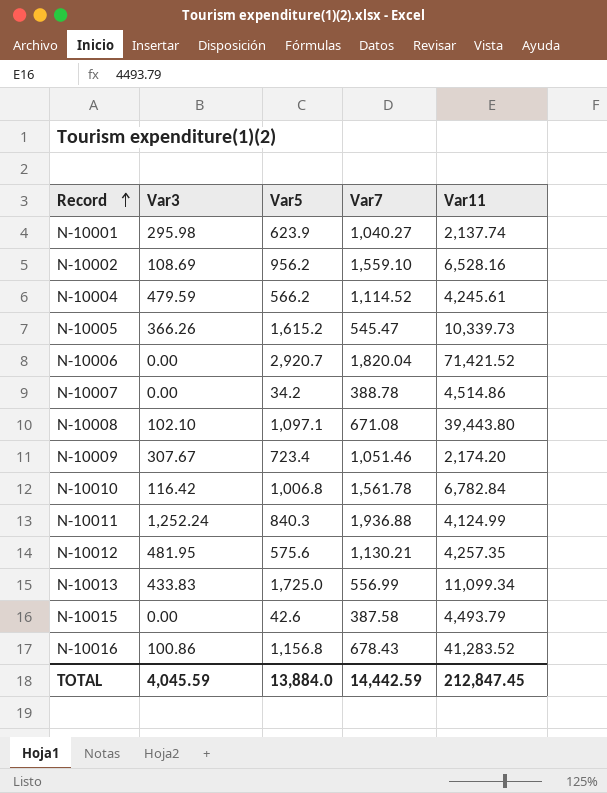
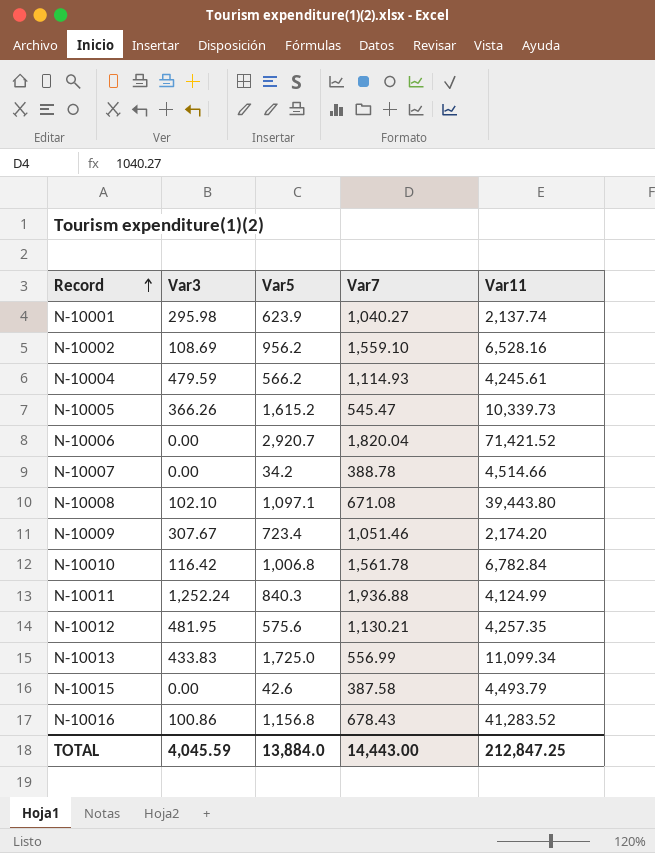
N-10004 | Var7: 1,114.52 -> 1,114.93
N-10007 | Var11: 4,514.86 -> 4,514.66
TOTAL | Var7: 14,442.59 -> 14,443.00
TOTAL | Var11: 212,847.45 -> 212,847.25

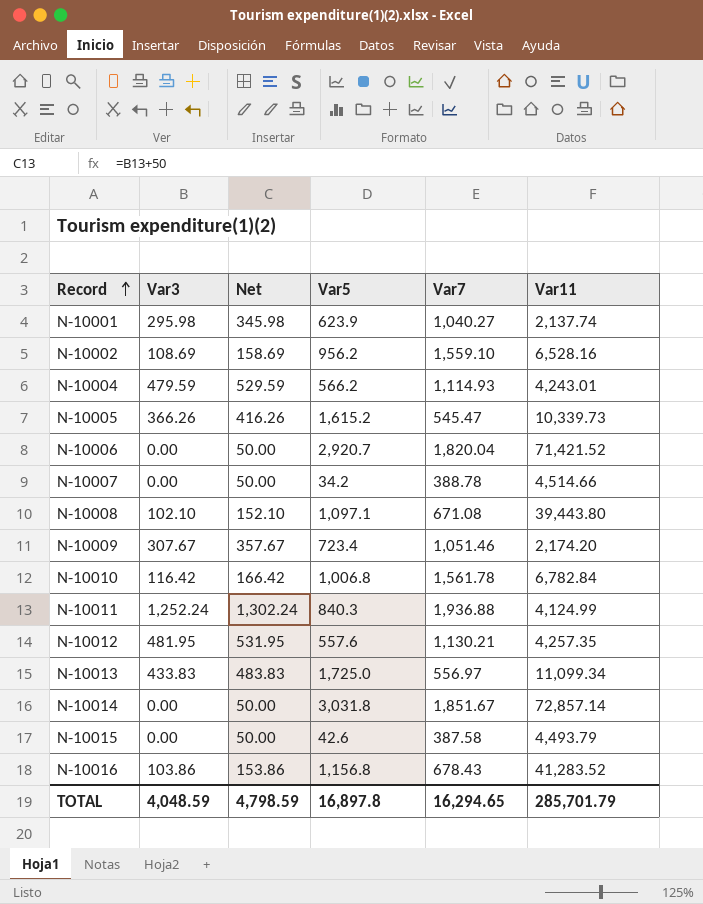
column Net | formula: none -> [Var3] + 50
N-10004 | Var11: 4,245.61 -> 4,243.01
N-10012 | Var5: 575.6 -> 557.6
N-10013 | Var7: 556.99 -> 556.97
row N-10014: none -> 0.00 | 50.00 | 3,031.8 | 1,851.67 | 72,857.14
N-10016 | Var3: 100.86 -> 103.86
TOTAL | Var3: 4,045.59 -> 4,048.59
TOTAL | Var5: 13,884.0 -> 16,897.8
TOTAL | Var7: 14,443.00 -> 16,294.65
TOTAL | Var11: 212,847.25 -> 285,701.79

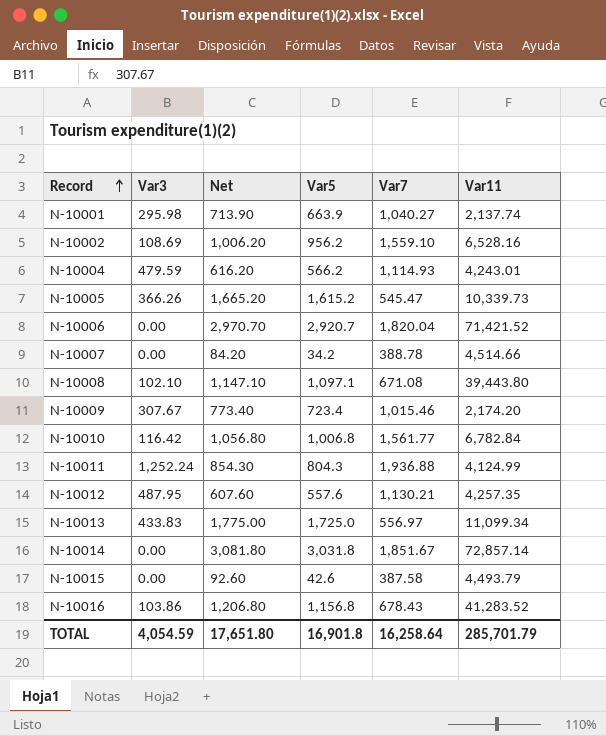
column Net | formula: [Var3] + 50 -> [Var5] + 50
N-10001 | Var5: 623.9 -> 663.9
N-10009 | Var7: 1,051.46 -> 1,015.46
N-10010 | Var7: 1,561.78 -> 1,561.77
N-10011 | Var5: 840.3 -> 804.3
N-10012 | Var3: 481.95 -> 487.95
TOTAL | Var3: 4,048.59 -> 4,054.59
TOTAL | Net: 4,798.59 -> 17,651.80
TOTAL | Var5: 16,897.8 -> 16,901.8
TOTAL | Var7: 16,294.65 -> 16,258.64

